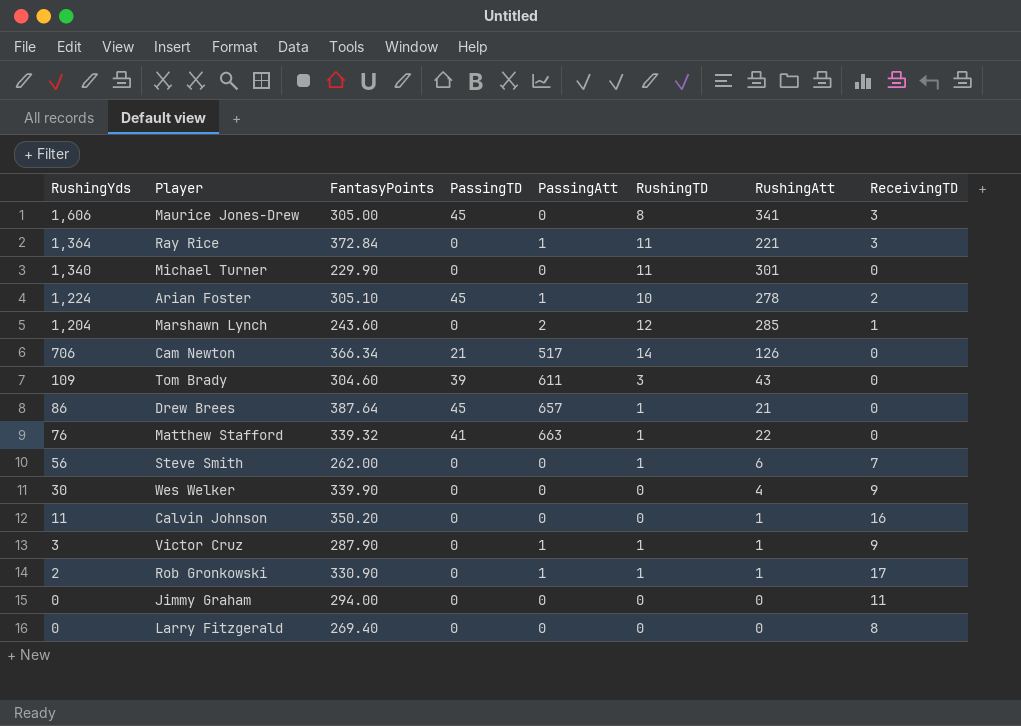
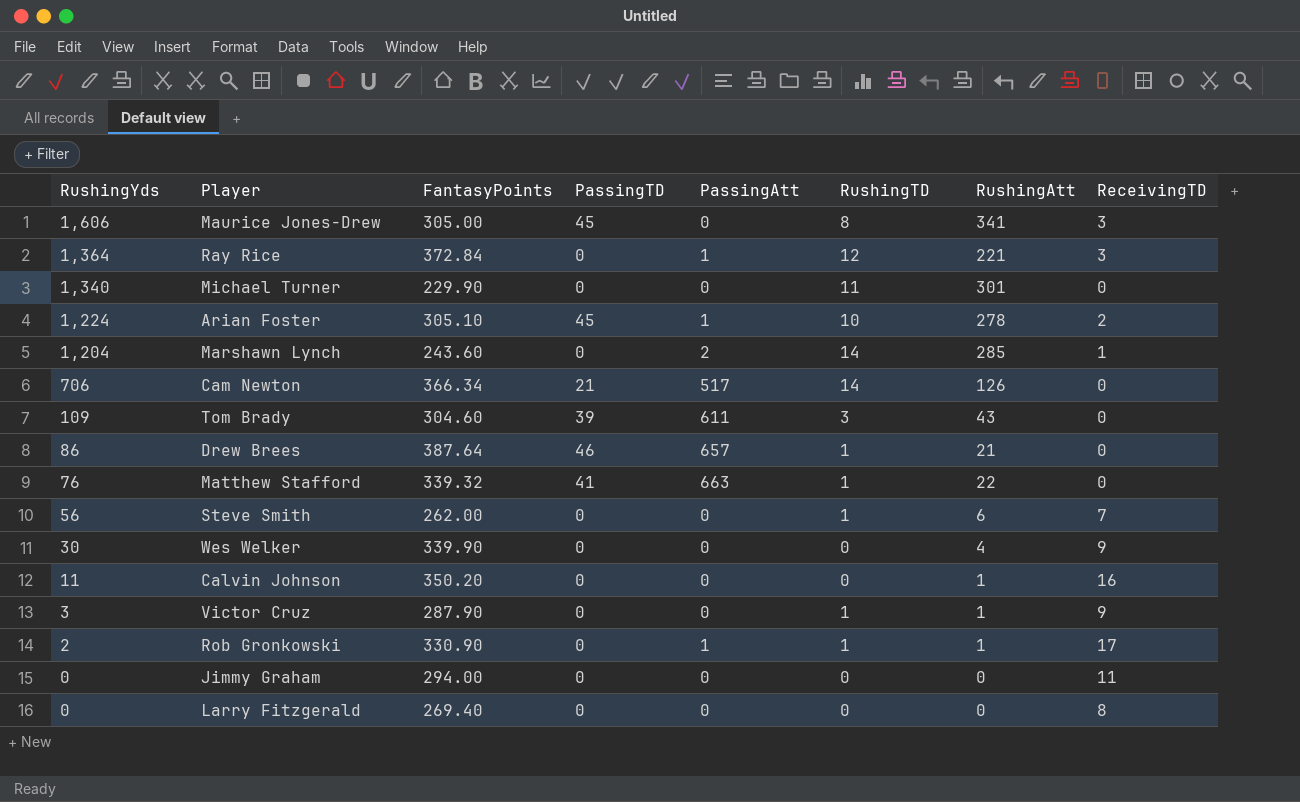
Ray Rice | RushingTD: 11 -> 12
Marshawn Lynch | RushingTD: 12 -> 14
Drew Brees | PassingTD: 45 -> 46
Victor Cruz | PassingAtt: 1 -> 0

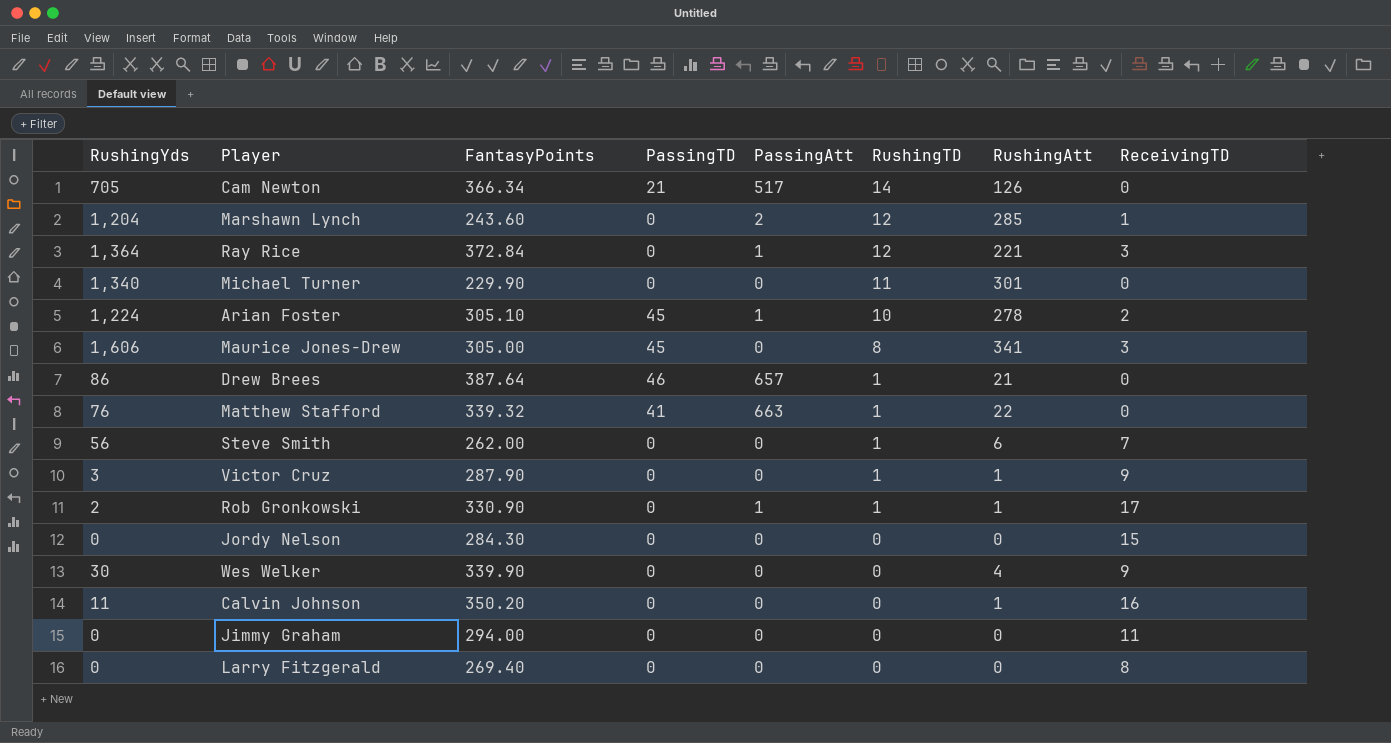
row order: RushingYds descending -> RushingTD descending
row Tom Brady: 109 | 304.60 | 39 | 611 | 3 | 43 | 0 -> none
Cam Newton | RushingYds: 706 -> 705
Marshawn Lynch | RushingTD: 14 -> 12
row Jordy Nelson: none -> 0 | 284.30 | 0 | 0 | 0 | 0 | 15

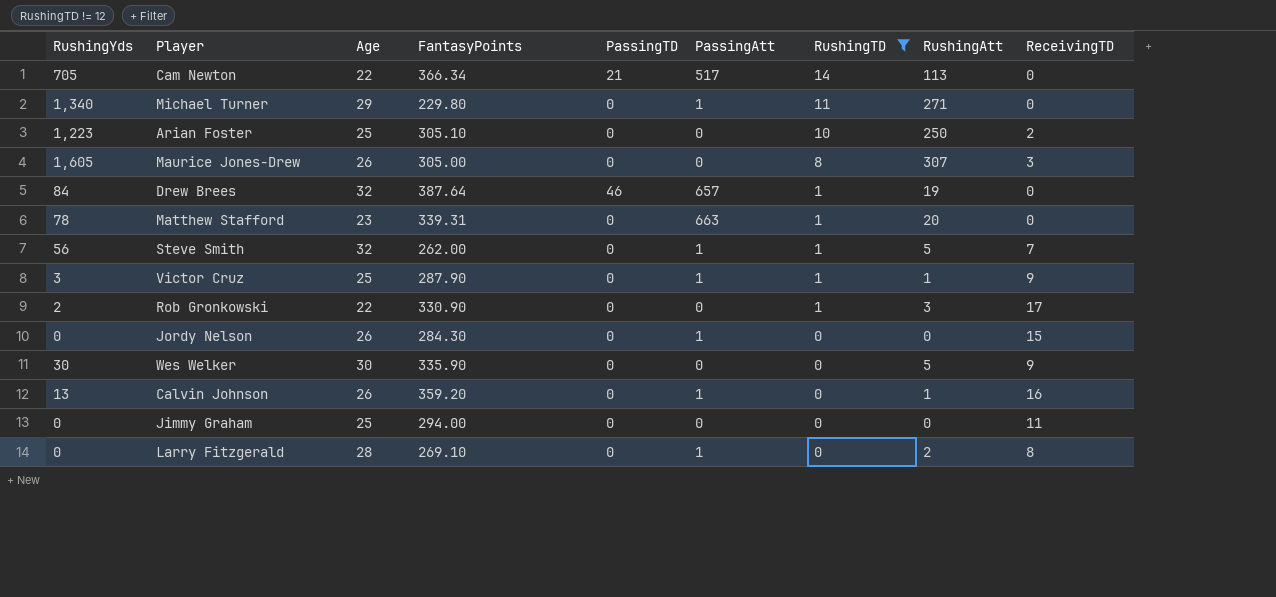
filter: none -> RushingTD != 12
column Age | position: none -> 3
Cam Newton | RushingAtt: 126 -> 113
Michael Turner | FantasyPoints: 229.90 -> 229.80
Michael Turner | PassingAtt: 0 -> 1
Michael Turner | RushingAtt: 301 -> 271
Arian Foster | RushingYds: 1,224 -> 1,223
Arian Foster | PassingTD: 45 -> 0
Arian Foster | PassingAtt: 1 -> 0
Arian Foster | RushingAtt: 278 -> 250
Maurice Jones-Drew | RushingYds: 1,606 -> 1,605
Maurice Jones-Drew | PassingTD: 45 -> 0
Maurice Jones-Drew | RushingAtt: 341 -> 307
Drew Brees | RushingYds: 86 -> 84
Drew Brees | RushingAtt: 21 -> 19
Matthew Stafford | RushingYds: 76 -> 78
Matthew Stafford | FantasyPoints: 339.32 -> 339.31
Matthew Stafford | PassingTD: 41 -> 0
Matthew Stafford | RushingAtt: 22 -> 20
Steve Smith | PassingAtt: 0 -> 1
Steve Smith | RushingAtt: 6 -> 5
Victor Cruz | PassingAtt: 0 -> 1
Rob Gronkowski | PassingAtt: 1 -> 0
Rob Gronkowski | RushingAtt: 1 -> 3
Jordy Nelson | PassingAtt: 0 -> 1
Wes Welker | FantasyPoints: 339.90 -> 335.90
Wes Welker | RushingAtt: 4 -> 5
Calvin Johnson | RushingYds: 11 -> 13
Calvin Johnson | FantasyPoints: 350.20 -> 359.20
Calvin Johnson | PassingAtt: 0 -> 1
Larry Fitzgerald | FantasyPoints: 269.40 -> 269.10
Larry Fitzgerald | PassingAtt: 0 -> 1
Larry Fitzgerald | RushingAtt: 0 -> 2

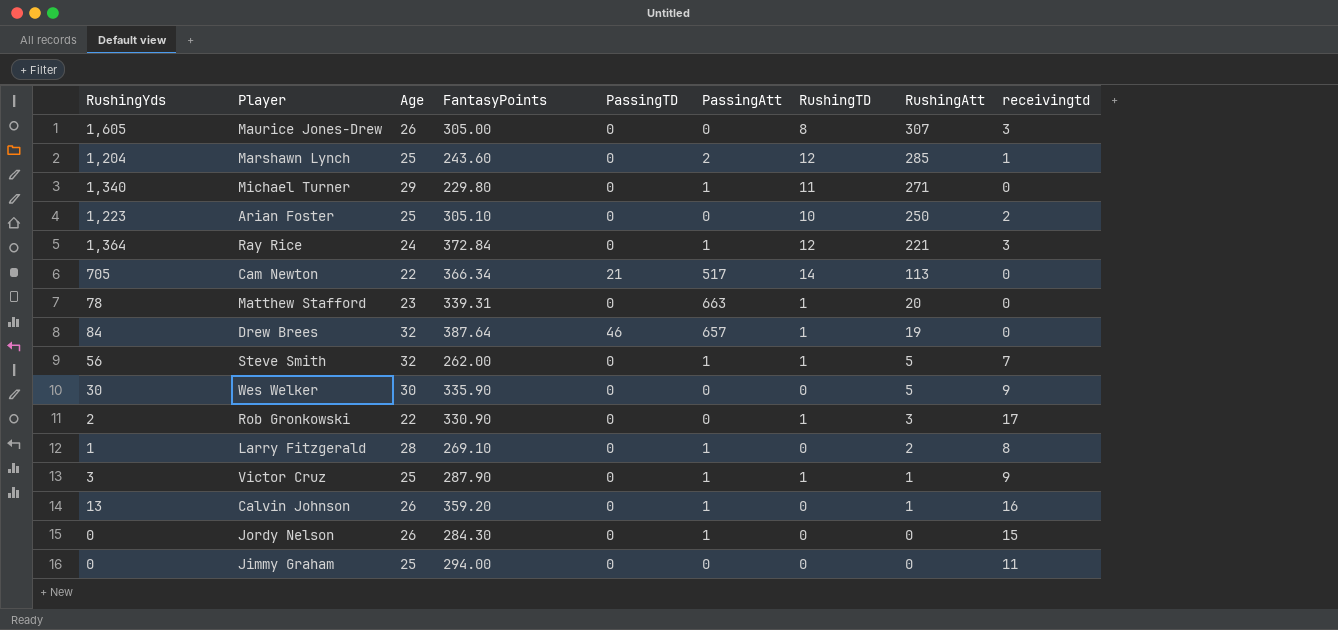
filter: RushingTD != 12 -> none
row order: RushingTD descending -> RushingAtt descending
column name: ReceivingTD -> receivingtd
Larry Fitzgerald | RushingYds: 0 -> 1

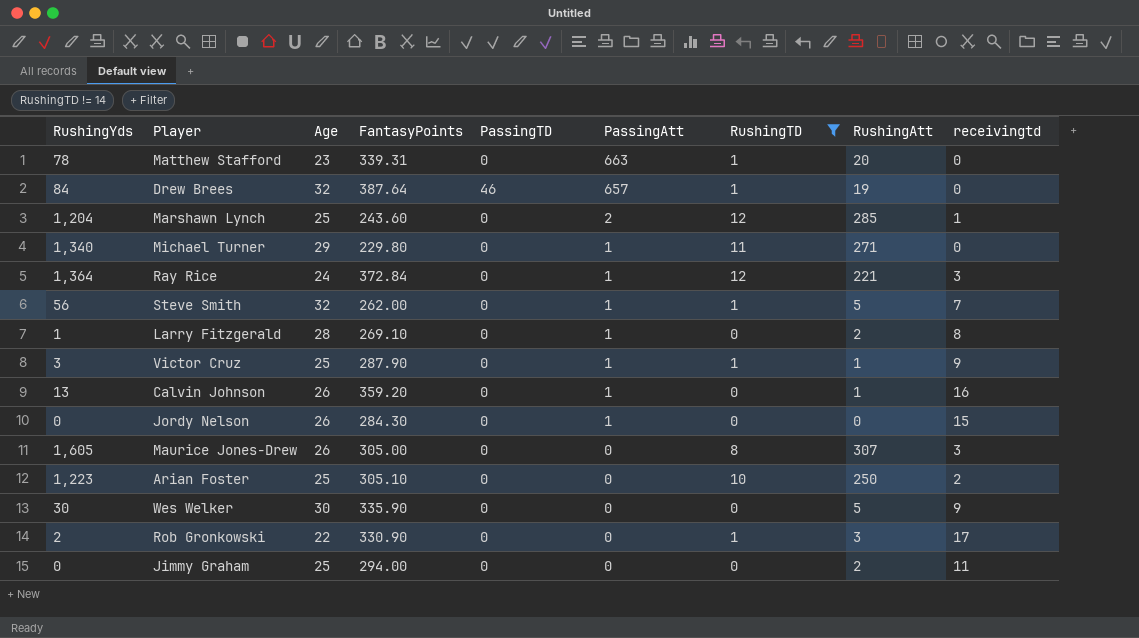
filter: none -> RushingTD != 14
row order: RushingAtt descending -> PassingAtt descending
Jimmy Graham | RushingAtt: 0 -> 2

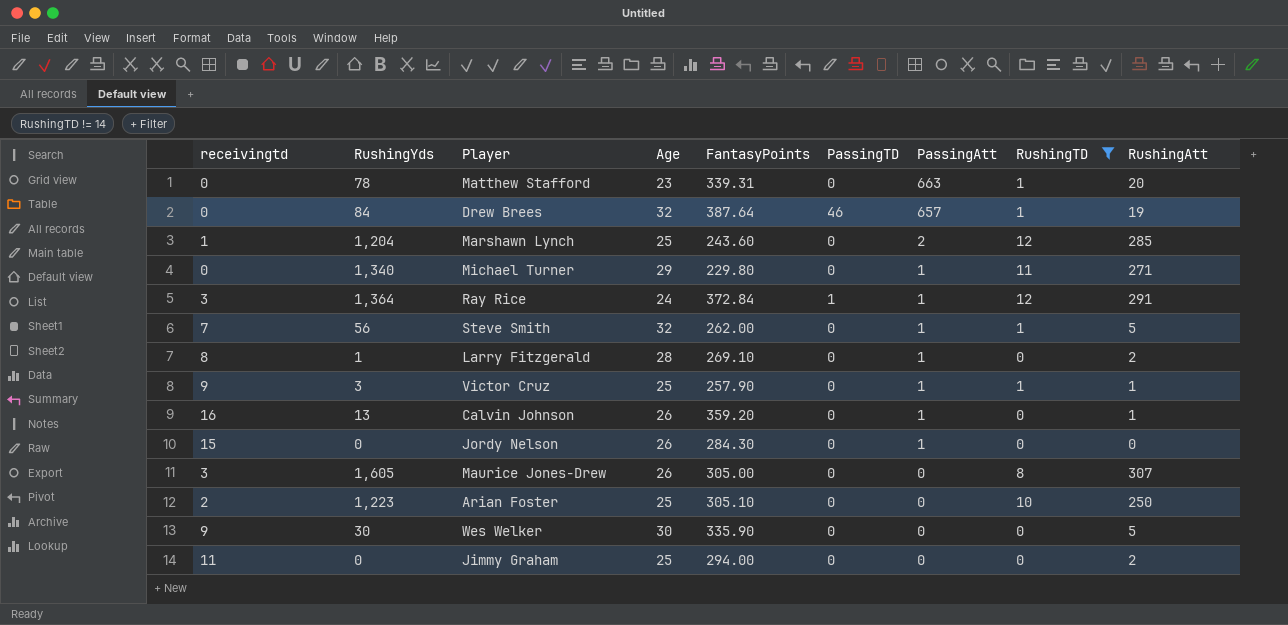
column receivingtd | position: 9 -> 1
row Rob Gronkowski: 2 | 22 | 330.90 | 0 | 0 | 1 | 3 | 17 -> none
Ray Rice | PassingTD: 0 -> 1
Ray Rice | RushingAtt: 221 -> 291
Victor Cruz | FantasyPoints: 287.90 -> 257.90

